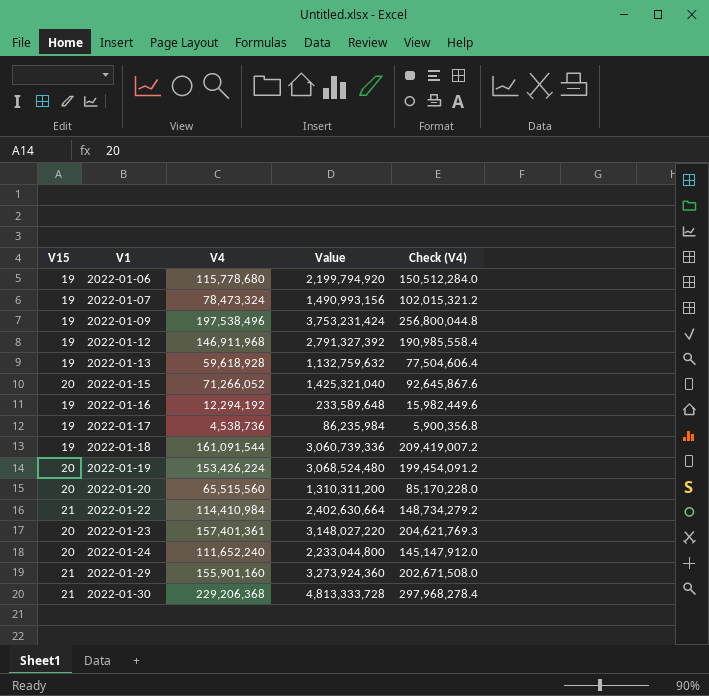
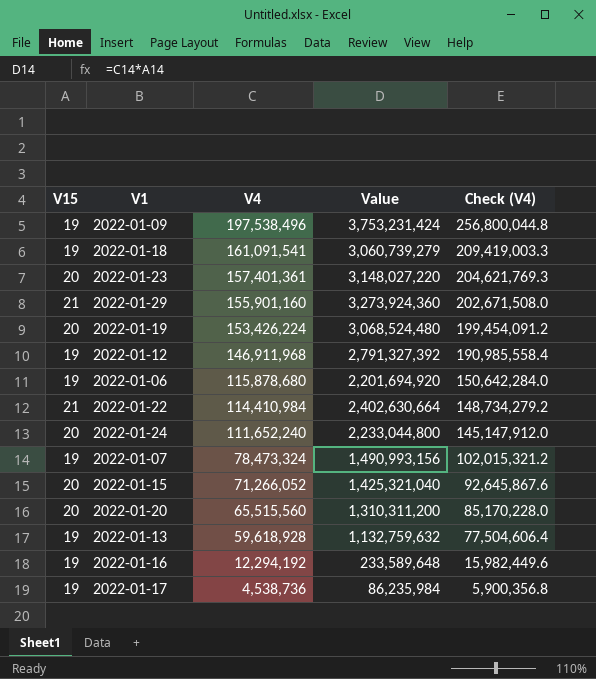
row order: V1 ascending -> V4 descending
row 2022-01-30: 21 | 229,206,368 | 4,813,333,728 | 297,968,278.4 -> none
2022-01-18 | V4: 161,091,544 -> 161,091,541
2022-01-18 | Value: 3,060,739,336 -> 3,060,739,279
2022-01-18 | Check (V4): 209,419,007.2 -> 209,419,003.3
2022-01-06 | V4: 115,778,680 -> 115,878,680
2022-01-06 | Value: 2,199,794,920 -> 2,201,694,920
2022-01-06 | Check (V4): 150,512,284.0 -> 150,642,284.0

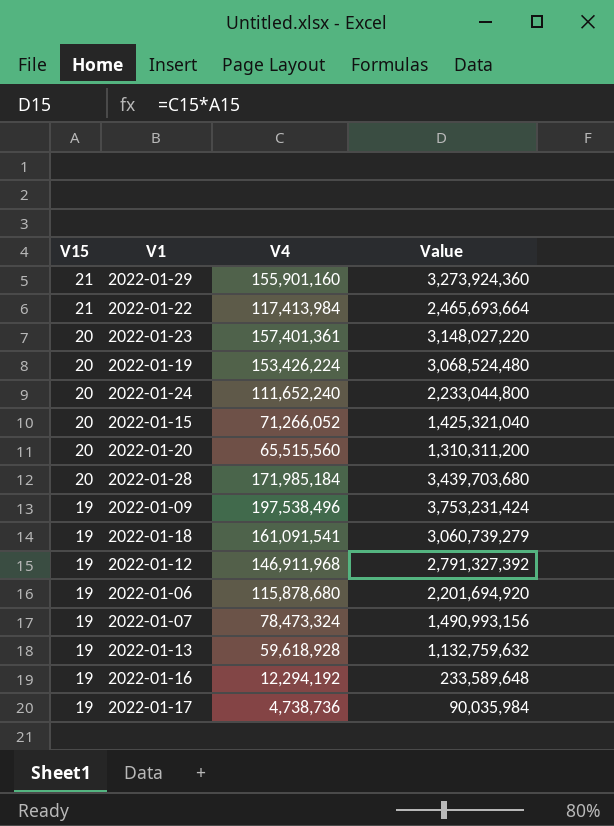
row order: V4 descending -> V15 descending
column Check (V4) | formula: [V4] * 1.3 -> none
2022-01-22 | V4: 114,410,984 -> 117,413,984
2022-01-22 | Value: 2,402,630,664 -> 2,465,693,664
row 2022-01-28: none -> 20 | 171,985,184 | 3,439,703,680
2022-01-17 | V4: 4,538,736 -> 4,738,736
2022-01-17 | Value: 86,235,984 -> 90,035,984

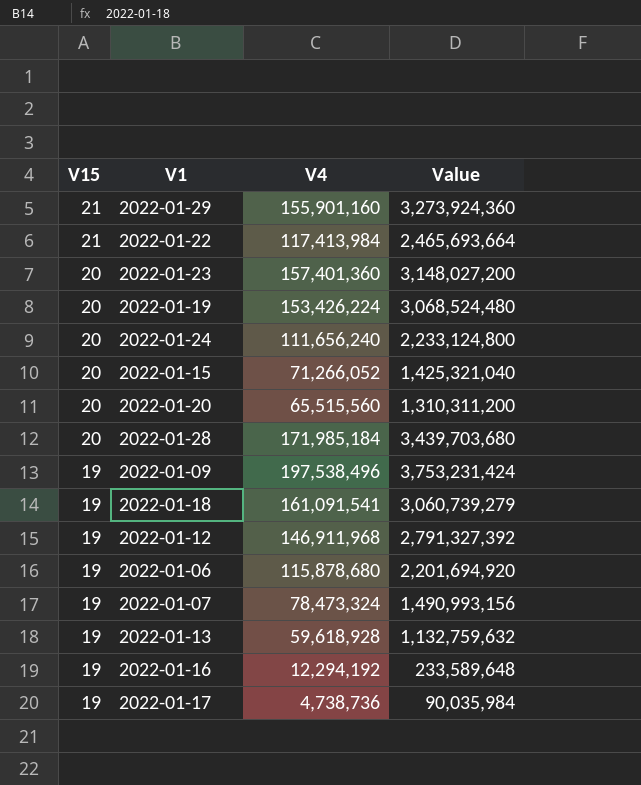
2022-01-23 | V4: 157,401,361 -> 157,401,360
2022-01-23 | Value: 3,148,027,220 -> 3,148,027,200
2022-01-24 | V4: 111,652,240 -> 111,656,240
2022-01-24 | Value: 2,233,044,800 -> 2,233,124,800

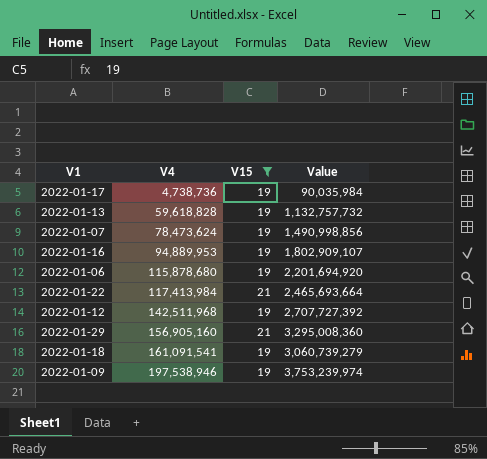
filter: none -> V15 != 20
row order: V15 descending -> V4 ascending
column V15 | position: 1 -> 3
2022-01-13 | V4: 59,618,928 -> 59,618,828
2022-01-13 | Value: 1,132,759,632 -> 1,132,757,732
2022-01-07 | V4: 78,473,324 -> 78,473,624
2022-01-07 | Value: 1,490,993,156 -> 1,490,998,856
2022-01-16 | V4: 12,294,192 -> 94,889,953
2022-01-16 | Value: 233,589,648 -> 1,802,909,107
2022-01-12 | V4: 146,911,968 -> 142,511,968
2022-01-12 | Value: 2,791,327,392 -> 2,707,727,392
2022-01-29 | V4: 155,901,160 -> 156,905,160
2022-01-29 | Value: 3,273,924,360 -> 3,295,008,360
2022-01-09 | V4: 197,538,496 -> 197,538,946
2022-01-09 | Value: 3,753,231,424 -> 3,753,239,974

